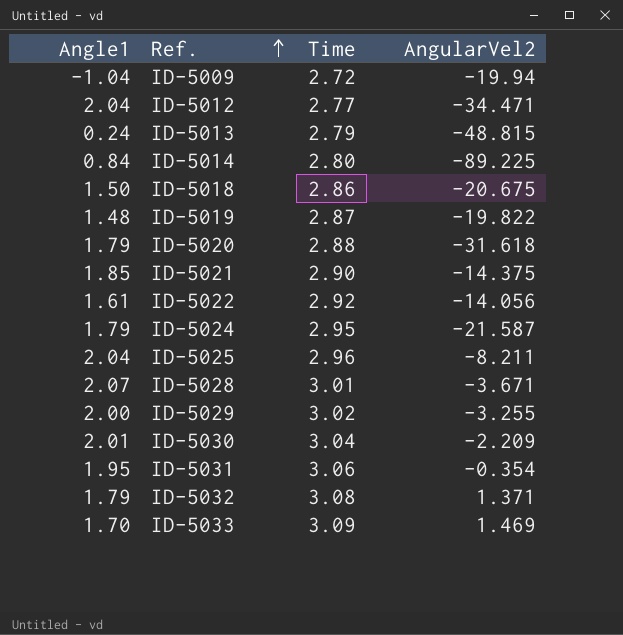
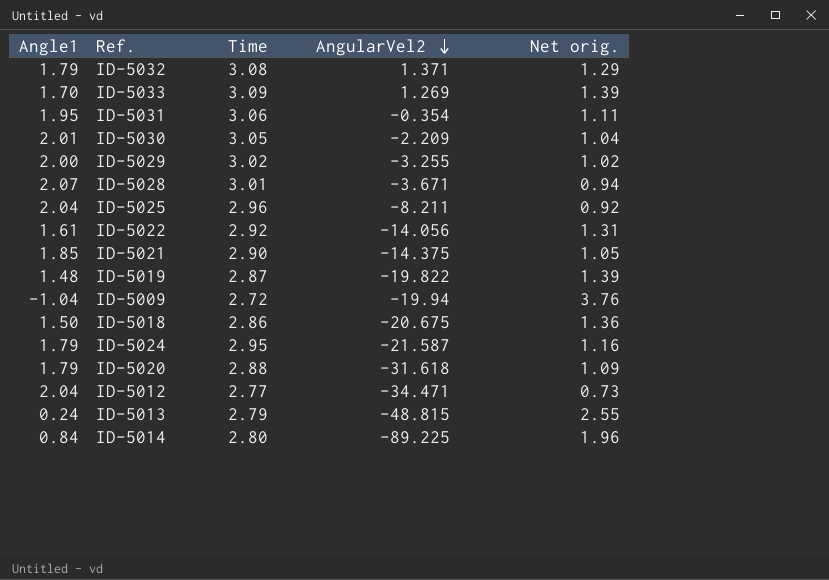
row order: Ref. ascending -> AngularVel2 descending
column Net orig. | formula: none -> [Time] - [Angle1]
ID-5033 | AngularVel2: 1.469 -> 1.269
ID-5030 | Time: 3.04 -> 3.05

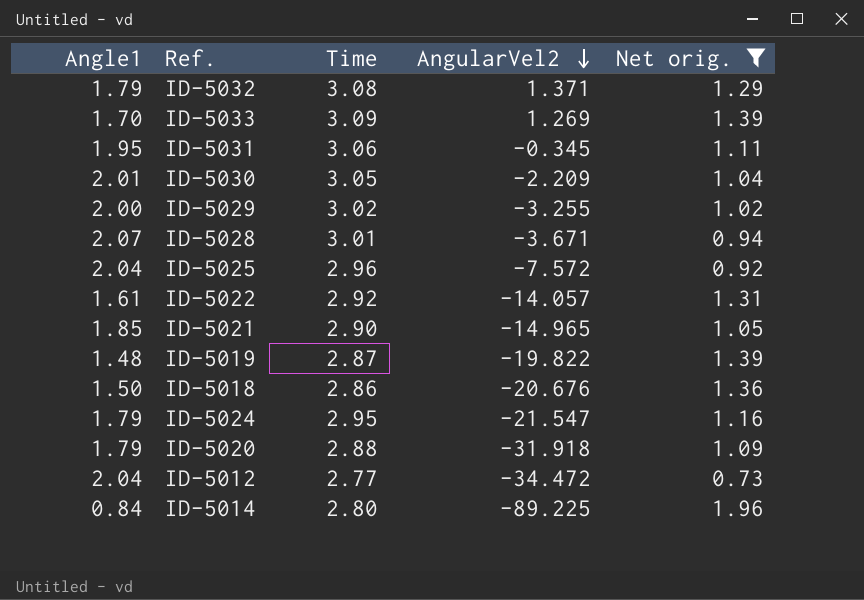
filter: none -> Net orig. <= 1.96
ID-5031 | AngularVel2: -0.354 -> -0.345
ID-5025 | AngularVel2: -8.211 -> -7.572
ID-5022 | AngularVel2: -14.056 -> -14.057
ID-5021 | AngularVel2: -14.375 -> -14.965
ID-5018 | AngularVel2: -20.675 -> -20.676
ID-5024 | AngularVel2: -21.587 -> -21.547
ID-5020 | AngularVel2: -31.618 -> -31.918
ID-5012 | AngularVel2: -34.471 -> -34.472

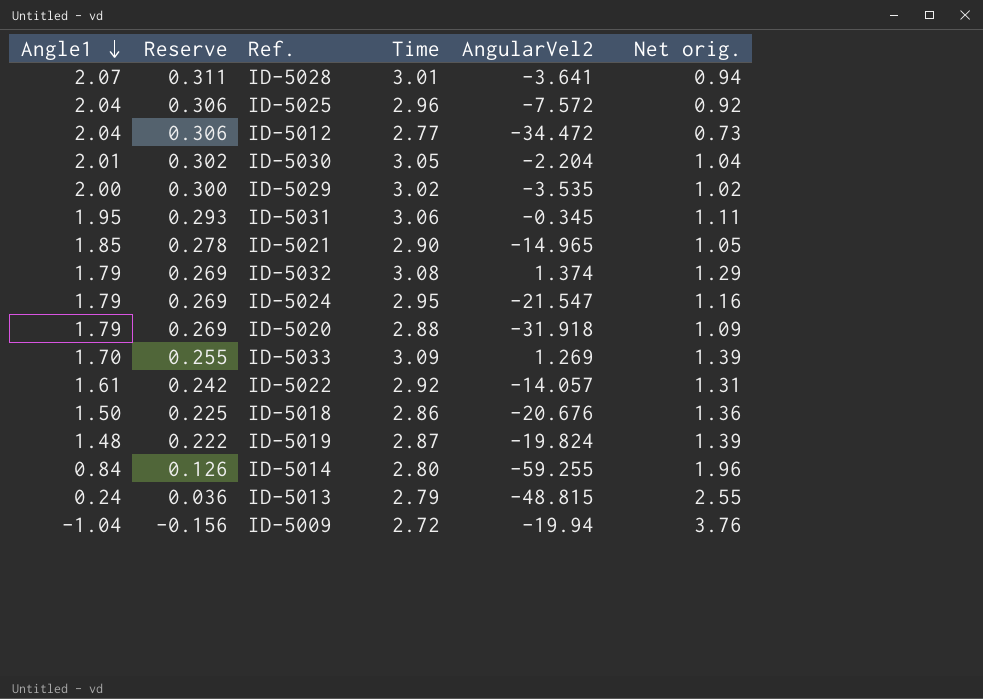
filter: Net orig. <= 1.96 -> none
row order: AngularVel2 descending -> Angle1 descending
column Reserve | formula: none -> [Angle1] * 0.15
ID-5028 | AngularVel2: -3.671 -> -3.641
ID-5030 | AngularVel2: -2.209 -> -2.204
ID-5029 | AngularVel2: -3.255 -> -3.535
ID-5032 | AngularVel2: 1.371 -> 1.374
ID-5019 | AngularVel2: -19.822 -> -19.824
ID-5014 | AngularVel2: -89.225 -> -59.255

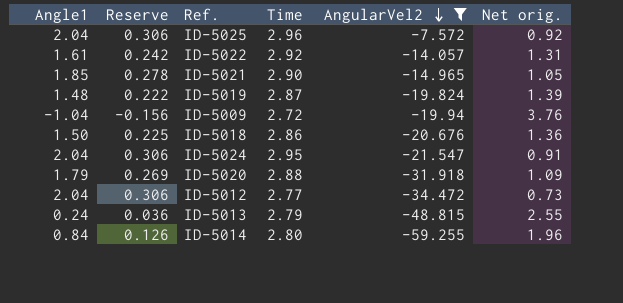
filter: none -> AngularVel2 <= -7.572
row order: Angle1 descending -> AngularVel2 descending
ID-5024 | Angle1: 1.79 -> 2.04
ID-5024 | Reserve: 0.269 -> 0.306
ID-5024 | Net orig.: 1.16 -> 0.91

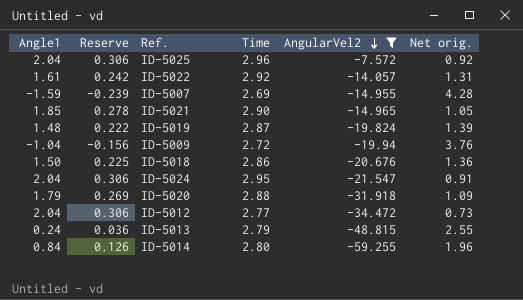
row ID-5007: none -> -1.59 | -0.239 | 2.69 | -14.955 | 4.28

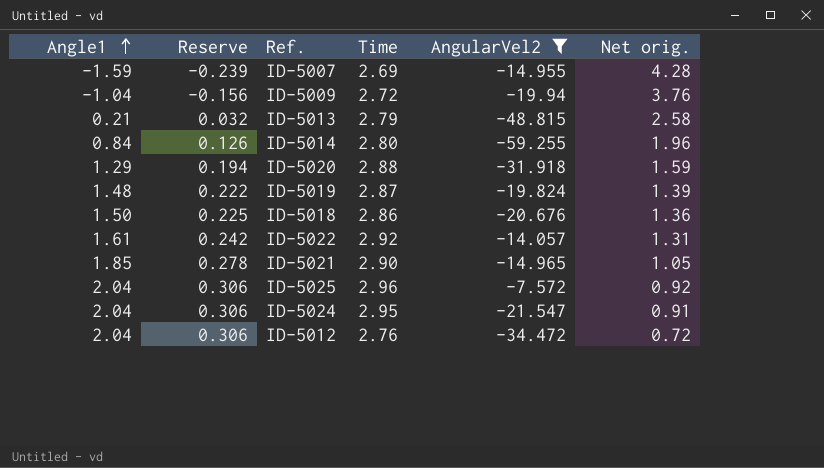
row order: AngularVel2 descending -> Angle1 ascending
ID-5013 | Angle1: 0.24 -> 0.21
ID-5013 | Reserve: 0.036 -> 0.032
ID-5013 | Net orig.: 2.55 -> 2.58
ID-5020 | Angle1: 1.79 -> 1.29
ID-5020 | Reserve: 0.269 -> 0.194
ID-5020 | Net orig.: 1.09 -> 1.59
ID-5012 | Time: 2.77 -> 2.76
ID-5012 | Net orig.: 0.73 -> 0.72

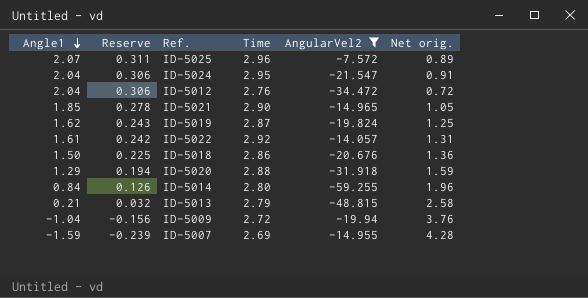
row order: Angle1 ascending -> Angle1 descending
ID-5025 | Angle1: 2.04 -> 2.07
ID-5025 | Reserve: 0.306 -> 0.311
ID-5025 | Net orig.: 0.92 -> 0.89
ID-5019 | Angle1: 1.48 -> 1.62
ID-5019 | Reserve: 0.222 -> 0.243
ID-5019 | Net orig.: 1.39 -> 1.25

